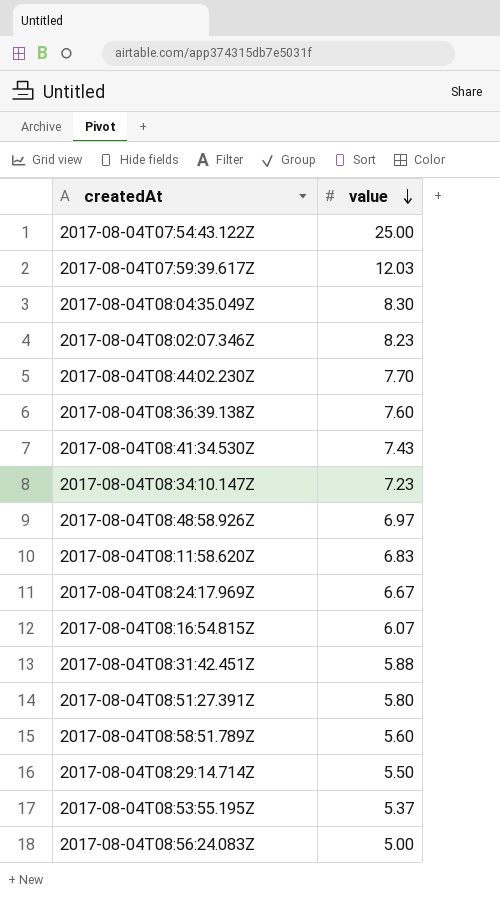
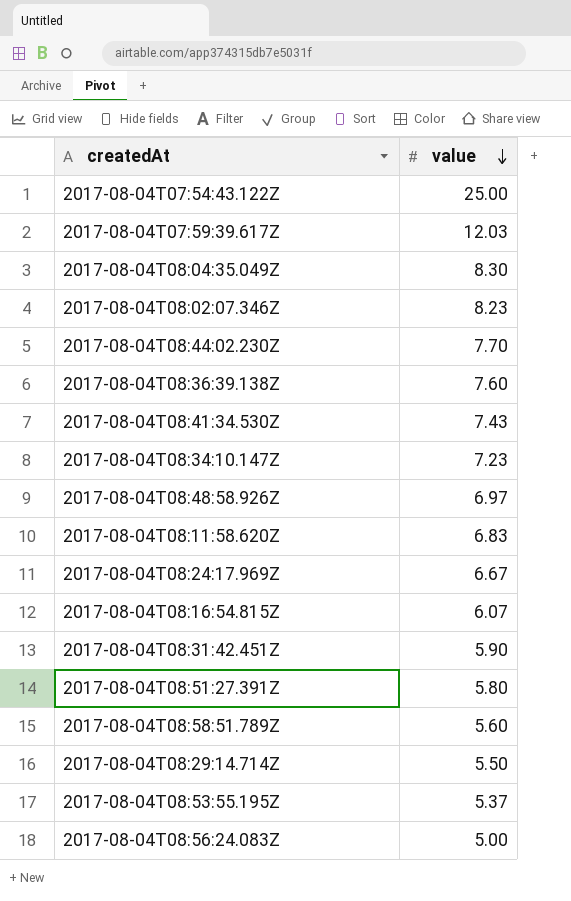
2017-08-04T08:31:42.451Z | value: 5.88 -> 5.90

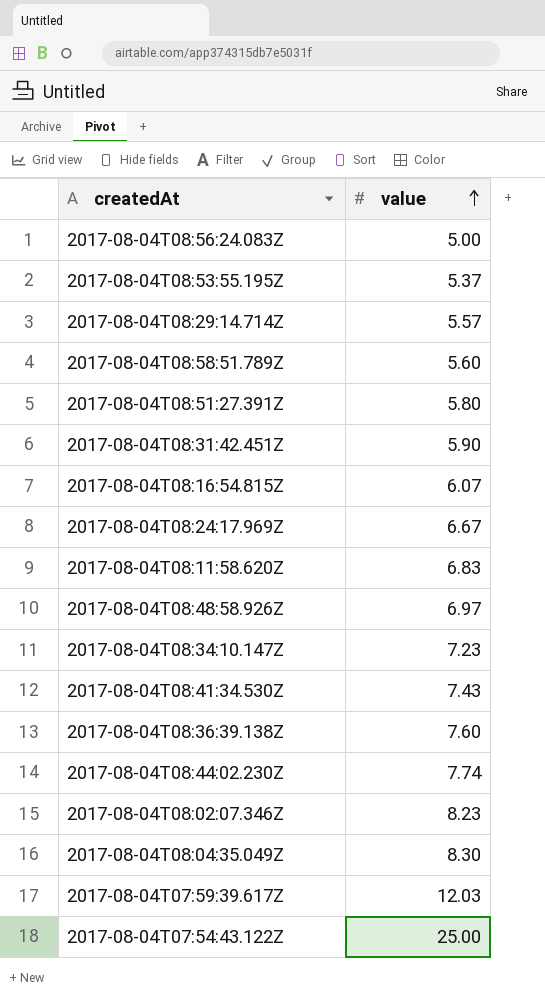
row order: value descending -> value ascending
2017-08-04T08:29:14.714Z | value: 5.50 -> 5.57
2017-08-04T08:44:02.230Z | value: 7.70 -> 7.74

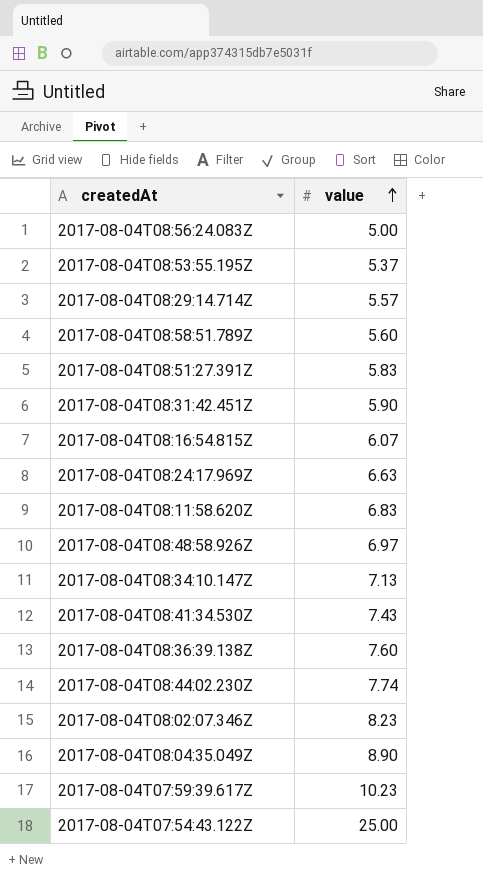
2017-08-04T08:51:27.391Z | value: 5.80 -> 5.83
2017-08-04T08:24:17.969Z | value: 6.67 -> 6.63
2017-08-04T08:34:10.147Z | value: 7.23 -> 7.13
2017-08-04T08:04:35.049Z | value: 8.30 -> 8.90
2017-08-04T07:59:39.617Z | value: 12.03 -> 10.23

